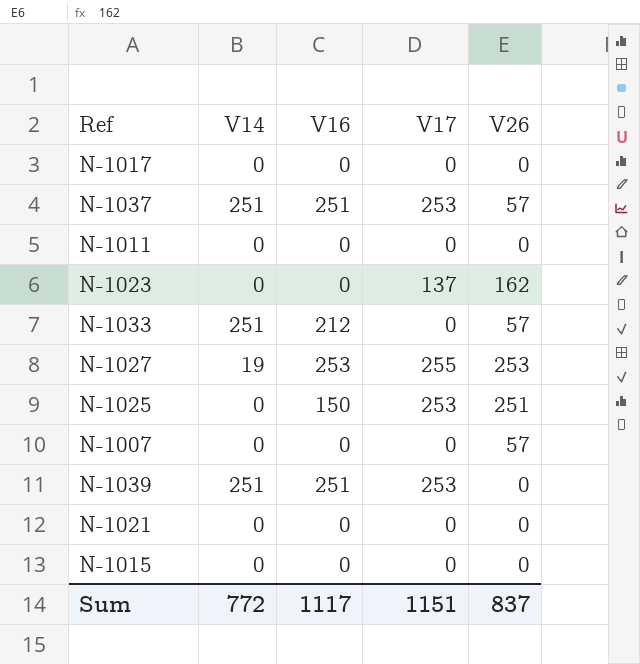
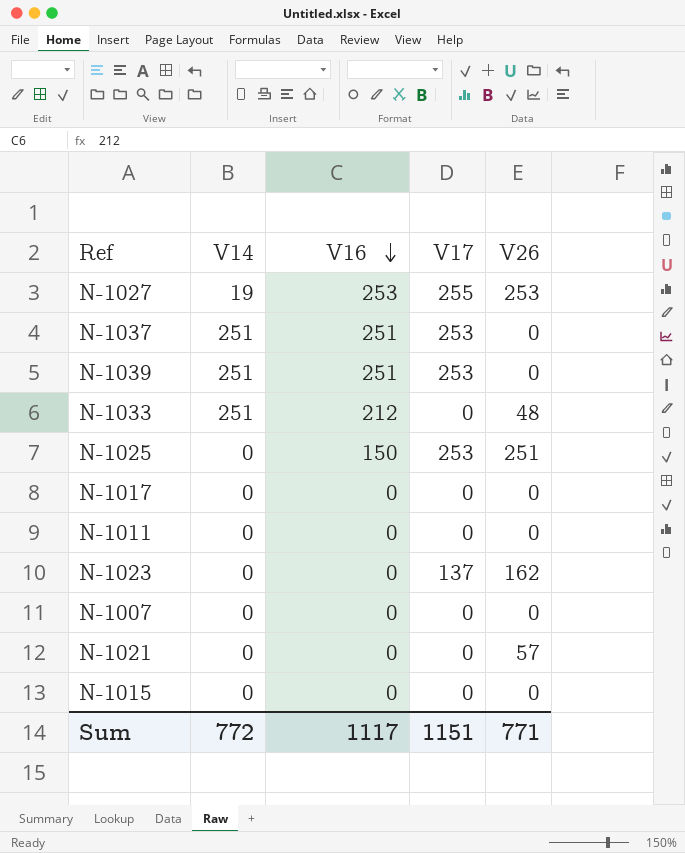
row order: none -> V16 descending
N-1037 | V26: 57 -> 0
N-1033 | V26: 57 -> 48
N-1007 | V26: 57 -> 0
N-1021 | V26: 0 -> 57
Sum | V26: 837 -> 771

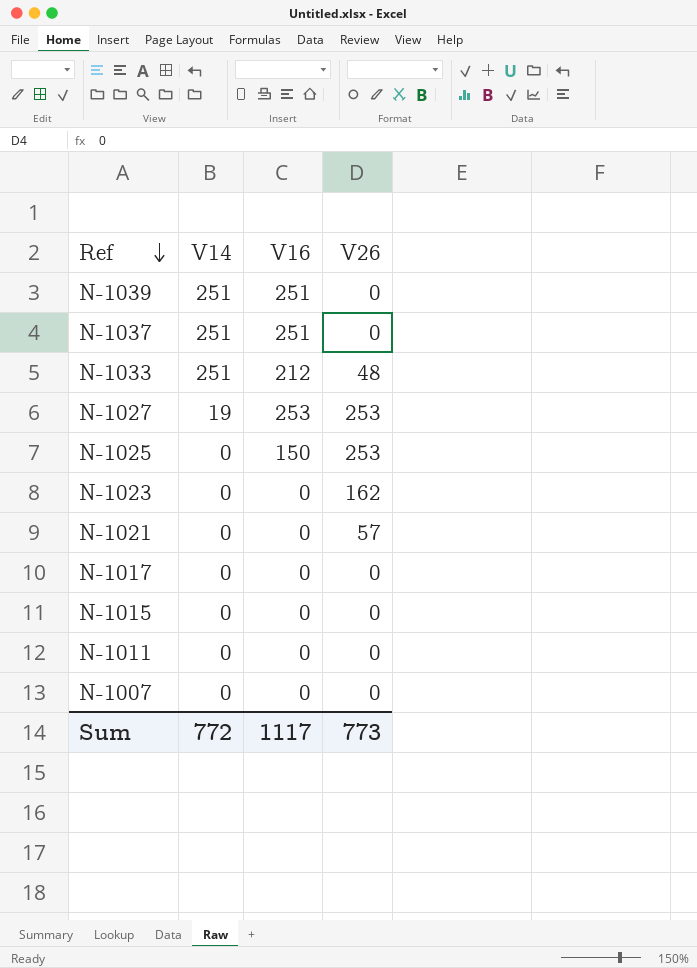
row order: V16 descending -> Ref descending
column V17 | position: 4 -> none
N-1025 | V26: 251 -> 253
Sum | V26: 771 -> 773

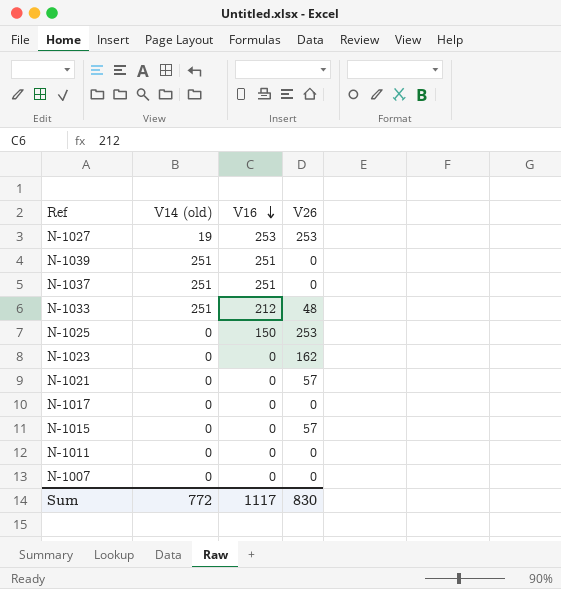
row order: Ref descending -> V16 descending
column name: V14 -> V14 (old)
N-1015 | V26: 0 -> 57
Sum | V26: 773 -> 830

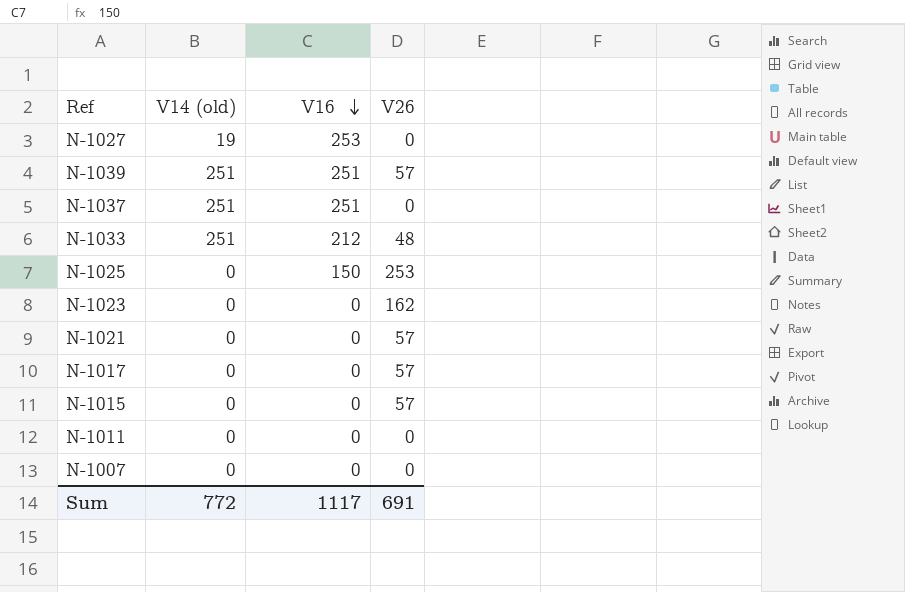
N-1027 | V26: 253 -> 0
N-1039 | V26: 0 -> 57
N-1017 | V26: 0 -> 57
Sum | V26: 830 -> 691

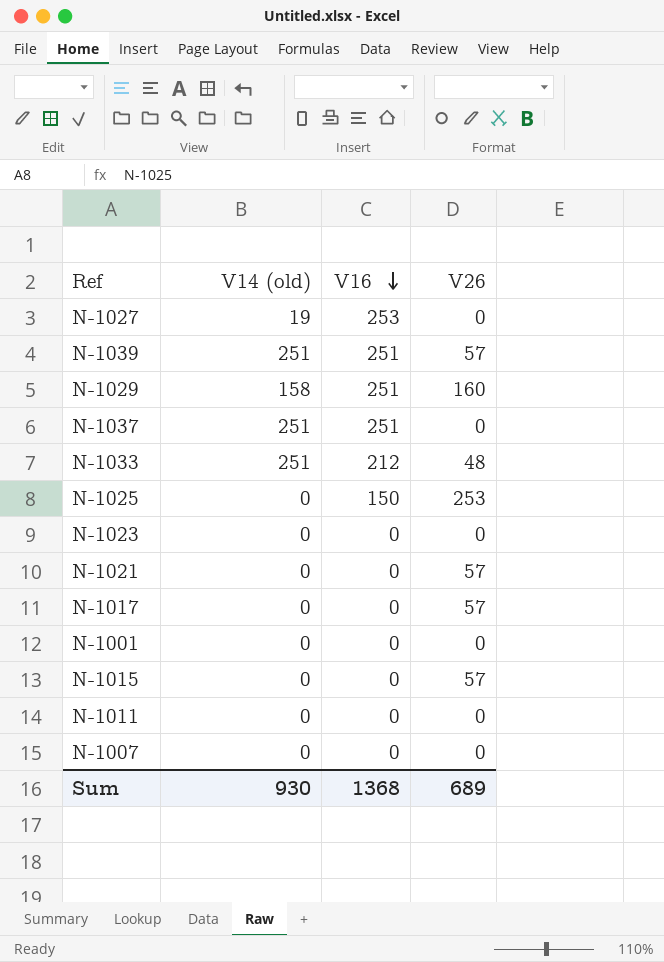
row N-1029: none -> 158 | 251 | 160
N-1023 | V26: 162 -> 0
row N-1001: none -> 0 | 0 | 0
Sum | V14 (old): 772 -> 930
Sum | V16: 1117 -> 1368
Sum | V26: 691 -> 689

